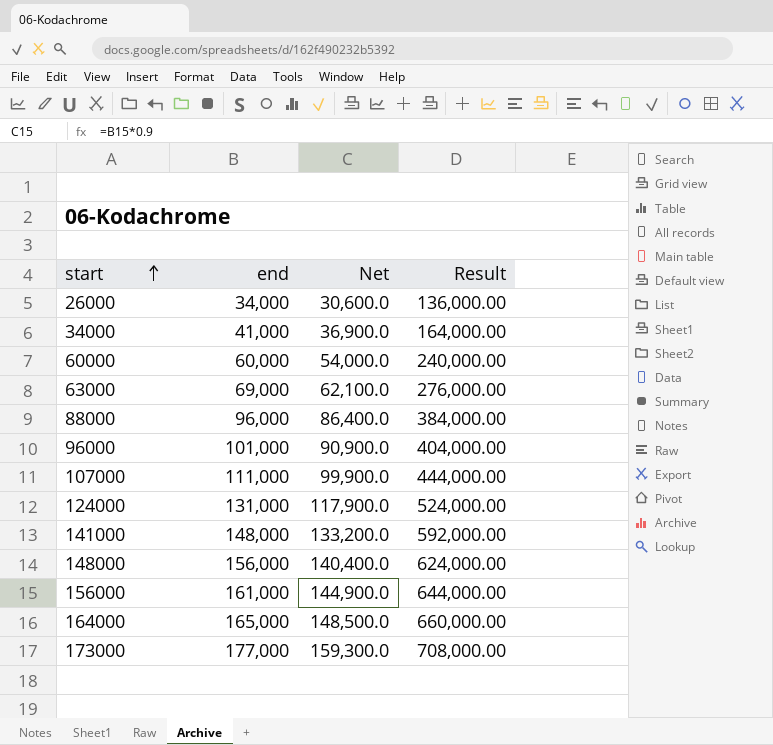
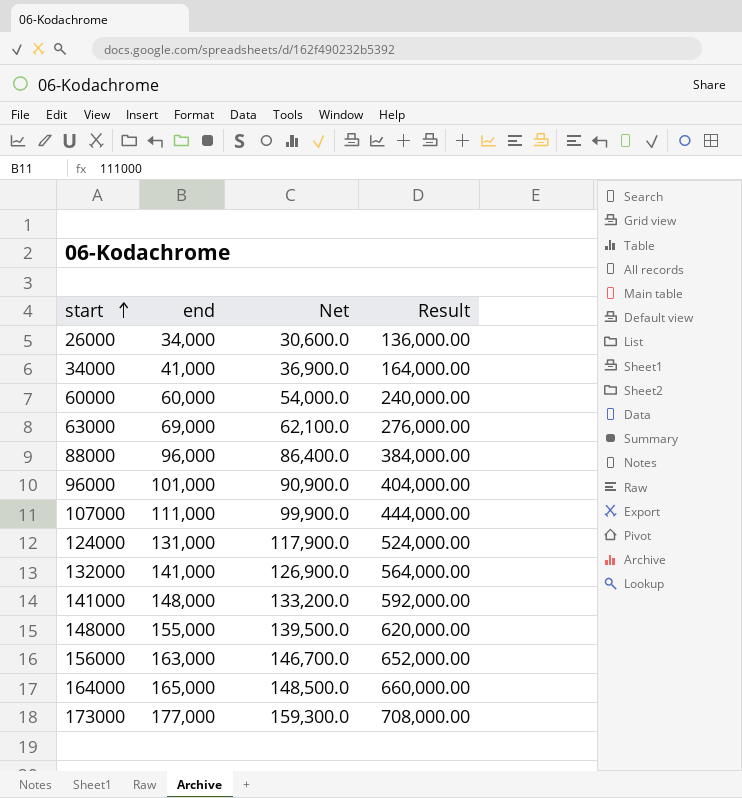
row 132000: none -> 141,000 | 126,900.0 | 564,000.00
148000 | end: 156,000 -> 155,000
148000 | Net: 140,400.0 -> 139,500.0
148000 | Result: 624,000.00 -> 620,000.00
156000 | end: 161,000 -> 163,000
156000 | Net: 144,900.0 -> 146,700.0
156000 | Result: 644,000.00 -> 652,000.00

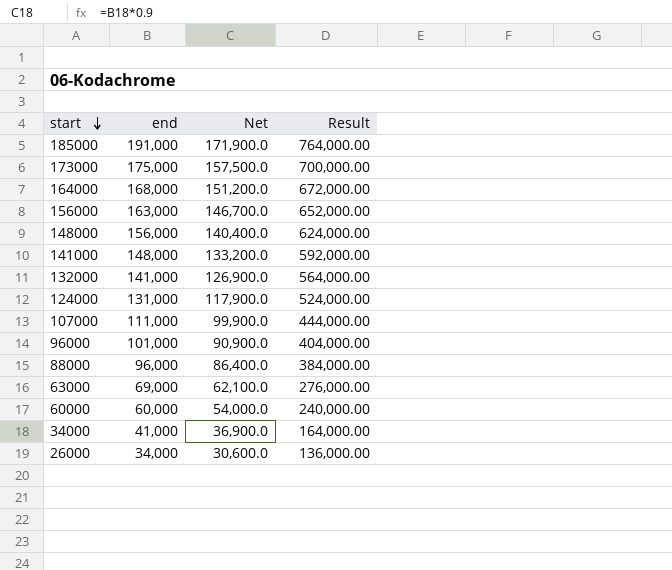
row order: start ascending -> start descending
row 185000: none -> 191,000 | 171,900.0 | 764,000.00
173000 | end: 177,000 -> 175,000
173000 | Net: 159,300.0 -> 157,500.0
173000 | Result: 708,000.00 -> 700,000.00
164000 | end: 165,000 -> 168,000
164000 | Net: 148,500.0 -> 151,200.0
164000 | Result: 660,000.00 -> 672,000.00
148000 | end: 155,000 -> 156,000
148000 | Net: 139,500.0 -> 140,400.0
148000 | Result: 620,000.00 -> 624,000.00

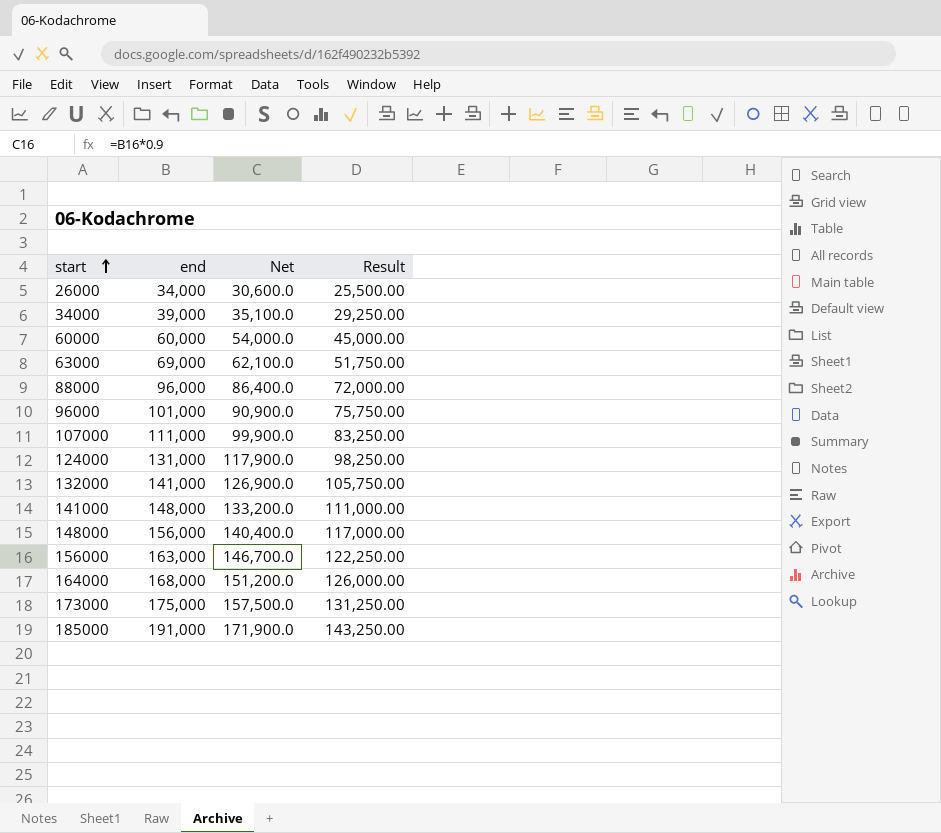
row order: start descending -> start ascending
column Result | formula: [end] * 4 -> [end] * 0.75
34000 | end: 41,000 -> 39,000
34000 | Net: 36,900.0 -> 35,100.0

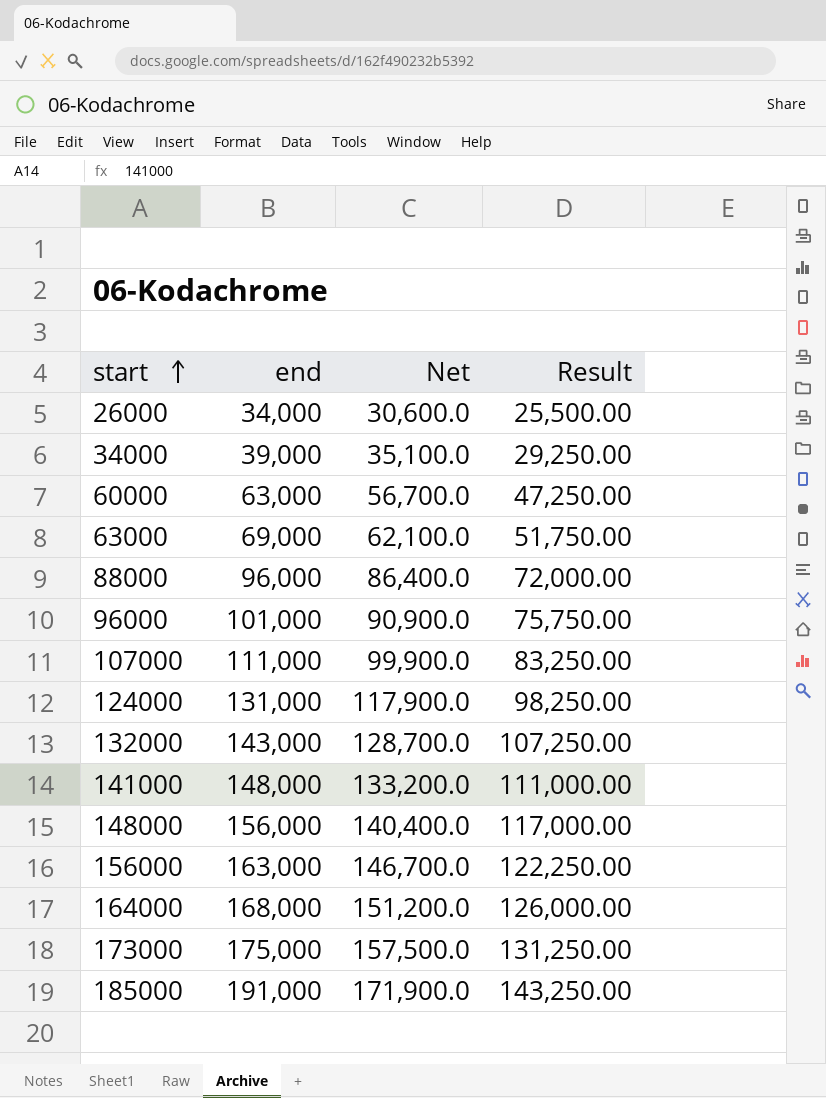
60000 | end: 60,000 -> 63,000
60000 | Net: 54,000.0 -> 56,700.0
60000 | Result: 45,000.00 -> 47,250.00
132000 | end: 141,000 -> 143,000
132000 | Net: 126,900.0 -> 128,700.0
132000 | Result: 105,750.00 -> 107,250.00

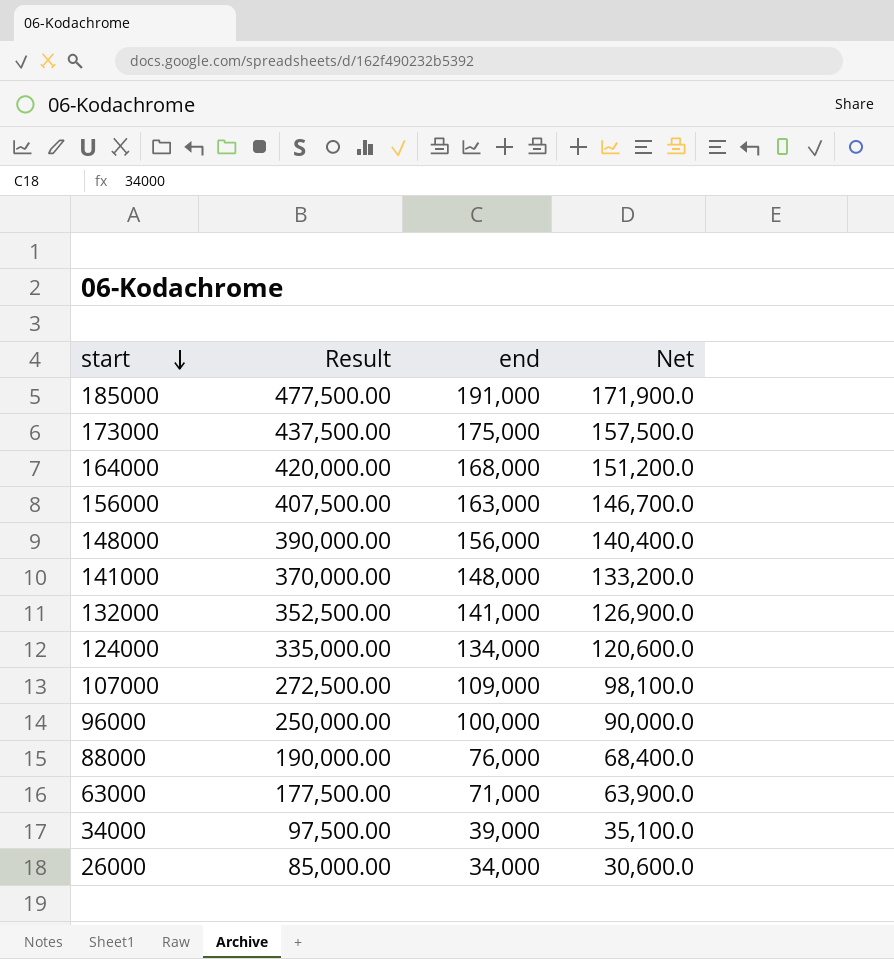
row order: start ascending -> start descending
column Result | formula: [end] * 0.75 -> [end] * 2.5
column Result | position: 4 -> 2
row 60000: 63,000 | 56,700.0 | 47,250.00 -> none
132000 | end: 143,000 -> 141,000
132000 | Net: 128,700.0 -> 126,900.0
124000 | end: 131,000 -> 134,000
124000 | Net: 117,900.0 -> 120,600.0
107000 | end: 111,000 -> 109,000
107000 | Net: 99,900.0 -> 98,100.0
96000 | end: 101,000 -> 100,000
96000 | Net: 90,900.0 -> 90,000.0
88000 | end: 96,000 -> 76,000
88000 | Net: 86,400.0 -> 68,400.0
63000 | end: 69,000 -> 71,000
63000 | Net: 62,100.0 -> 63,900.0

